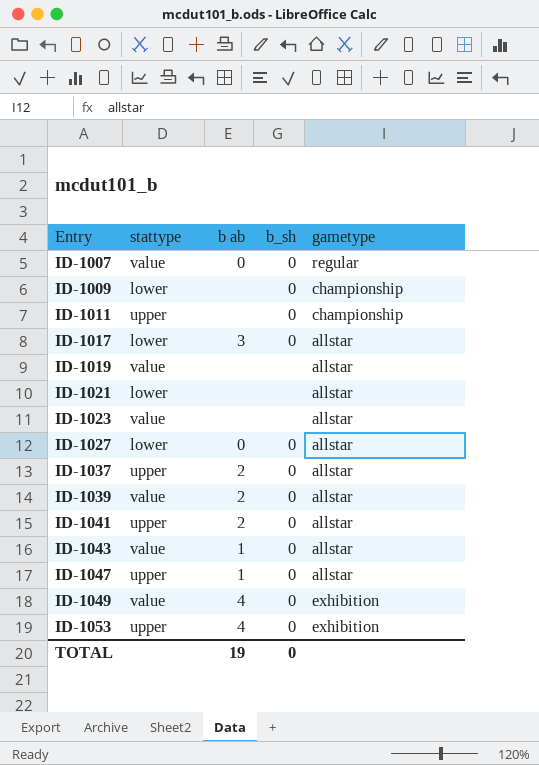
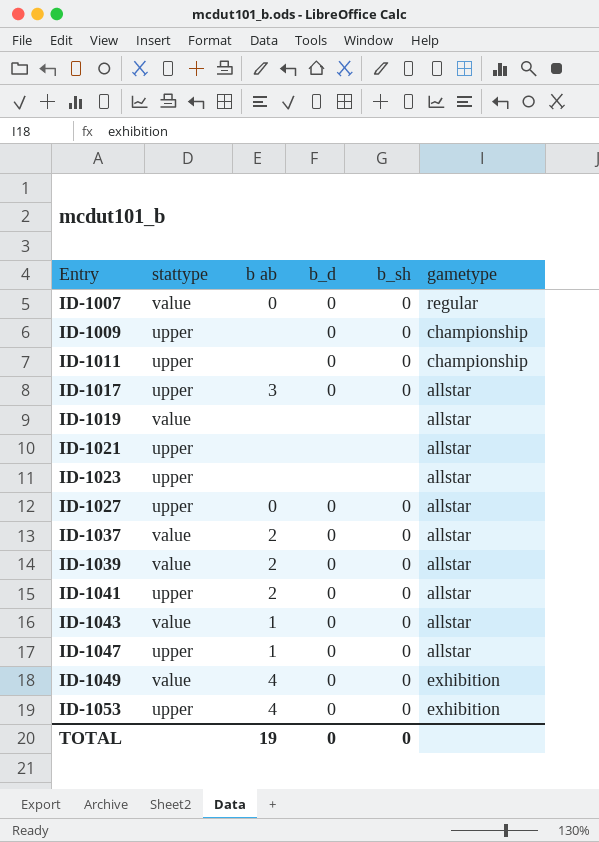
column b_d | position: none -> 4
ID-1009 | stattype: lower -> upper
ID-1017 | stattype: lower -> upper
ID-1021 | stattype: lower -> upper
ID-1023 | stattype: value -> upper
ID-1027 | stattype: lower -> upper
ID-1037 | stattype: upper -> value

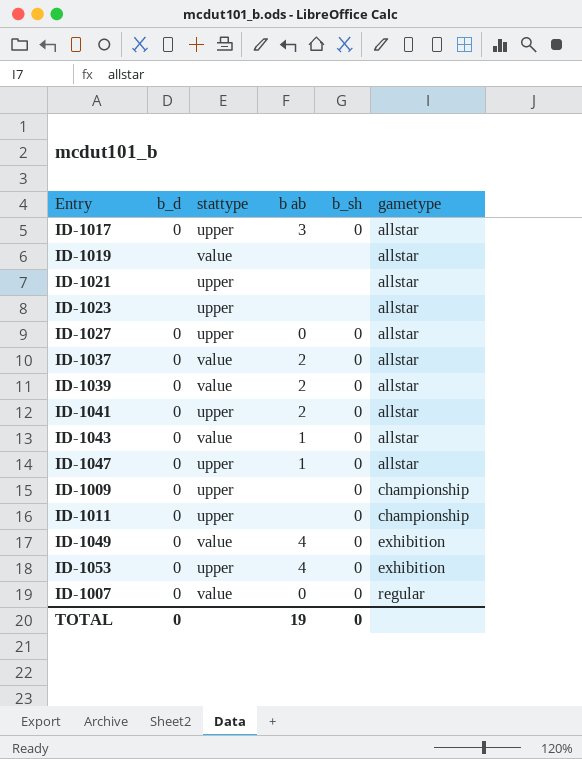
row order: Entry ascending -> gametype ascending
column b_d | position: 4 -> 2

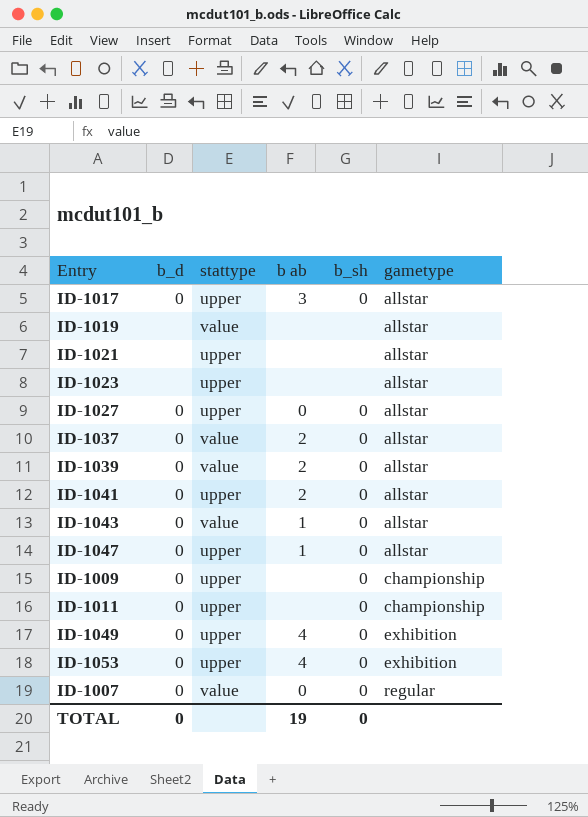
ID-1049 | stattype: value -> upper

